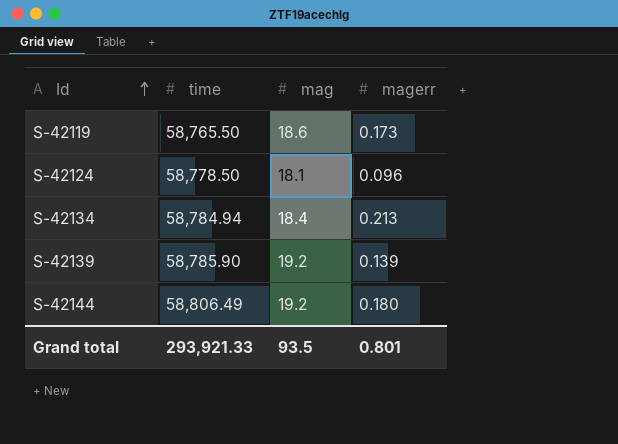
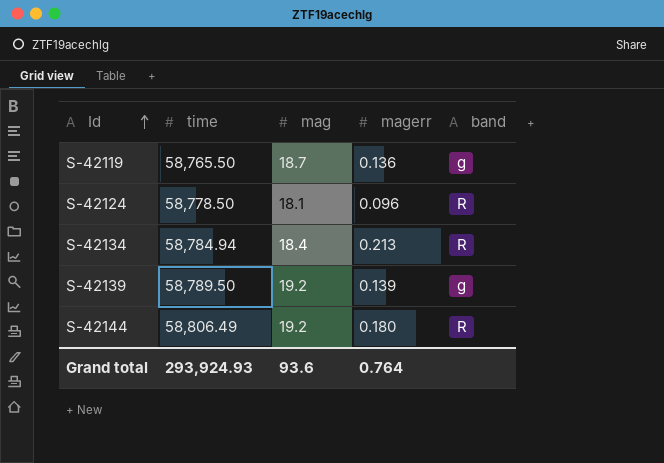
column band | position: none -> 5
S-42119 | mag: 18.6 -> 18.7
S-42119 | magerr: 0.173 -> 0.136
S-42139 | time: 58,785.90 -> 58,789.50
Grand total | time: 293,921.33 -> 293,924.93
Grand total | mag: 93.5 -> 93.6
Grand total | magerr: 0.801 -> 0.764

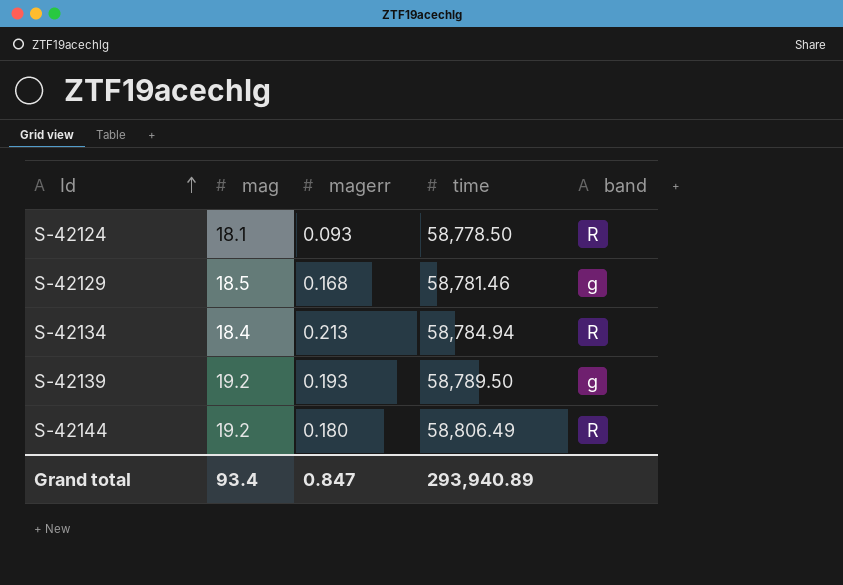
column time | position: 2 -> 4
row S-42119: 58,765.50 | 18.7 | 0.136 | g -> none
S-42124 | magerr: 0.096 -> 0.093
row S-42129: none -> 18.5 | 0.168 | 58,781.46 | g
S-42139 | magerr: 0.139 -> 0.193
Grand total | mag: 93.6 -> 93.4
Grand total | magerr: 0.764 -> 0.847
Grand total | time: 293,924.93 -> 293,940.89

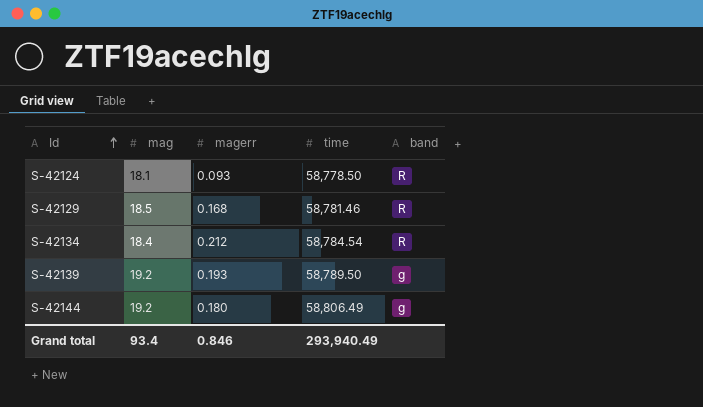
S-42129 | band: g -> R
S-42134 | magerr: 0.213 -> 0.212
S-42134 | time: 58,784.94 -> 58,784.54
S-42144 | band: R -> g
Grand total | magerr: 0.847 -> 0.846
Grand total | time: 293,940.89 -> 293,940.49

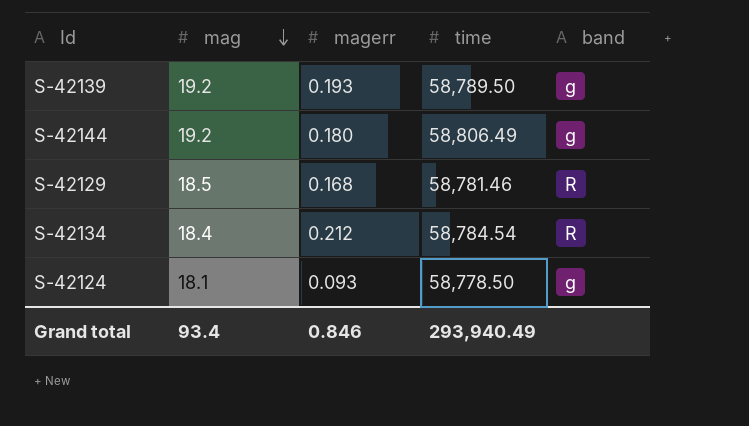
row order: Id ascending -> mag descending
S-42124 | band: R -> g

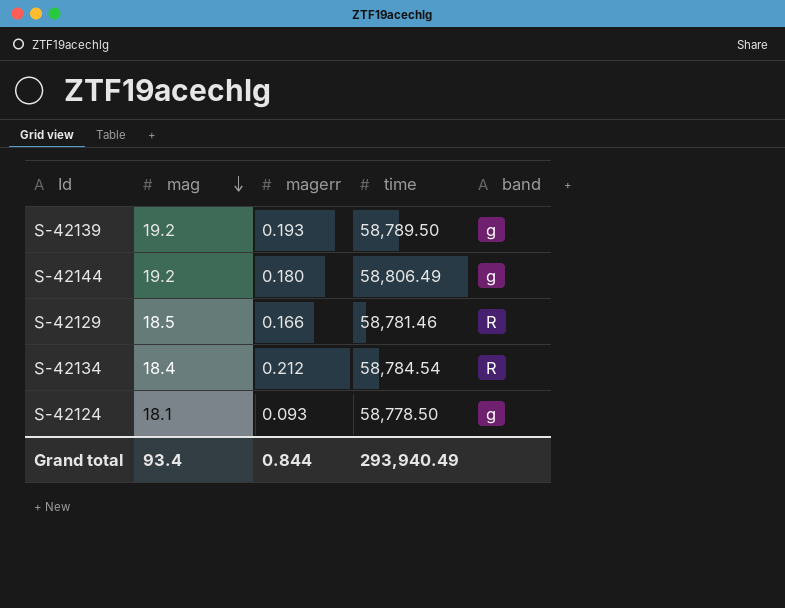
S-42129 | magerr: 0.168 -> 0.166
Grand total | magerr: 0.846 -> 0.844

